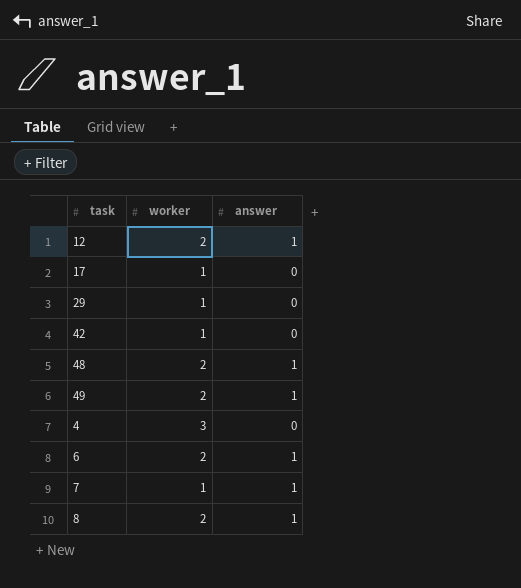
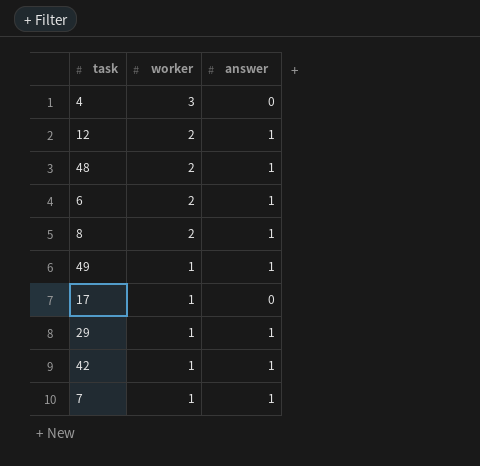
row order: none -> worker descending
49 | worker: 2 -> 1
29 | answer: 0 -> 1
42 | answer: 0 -> 1

